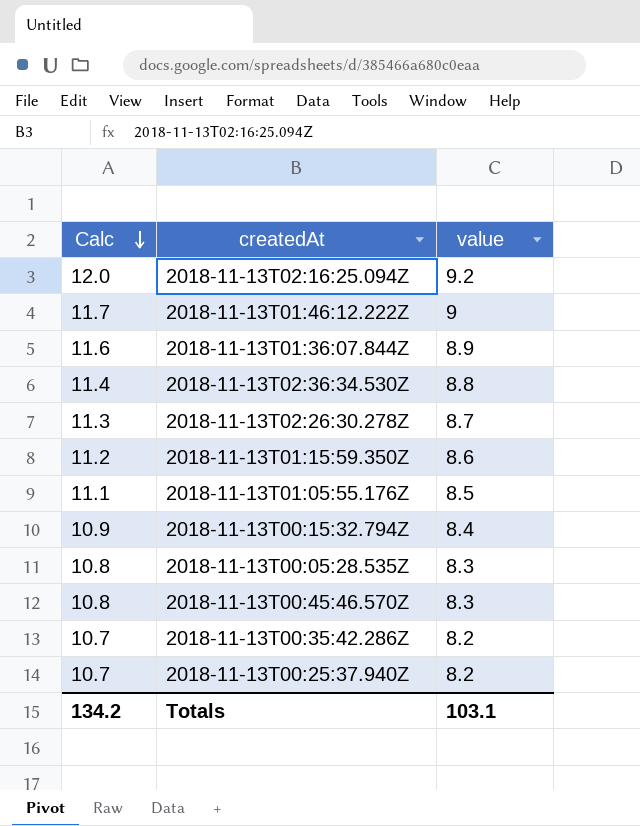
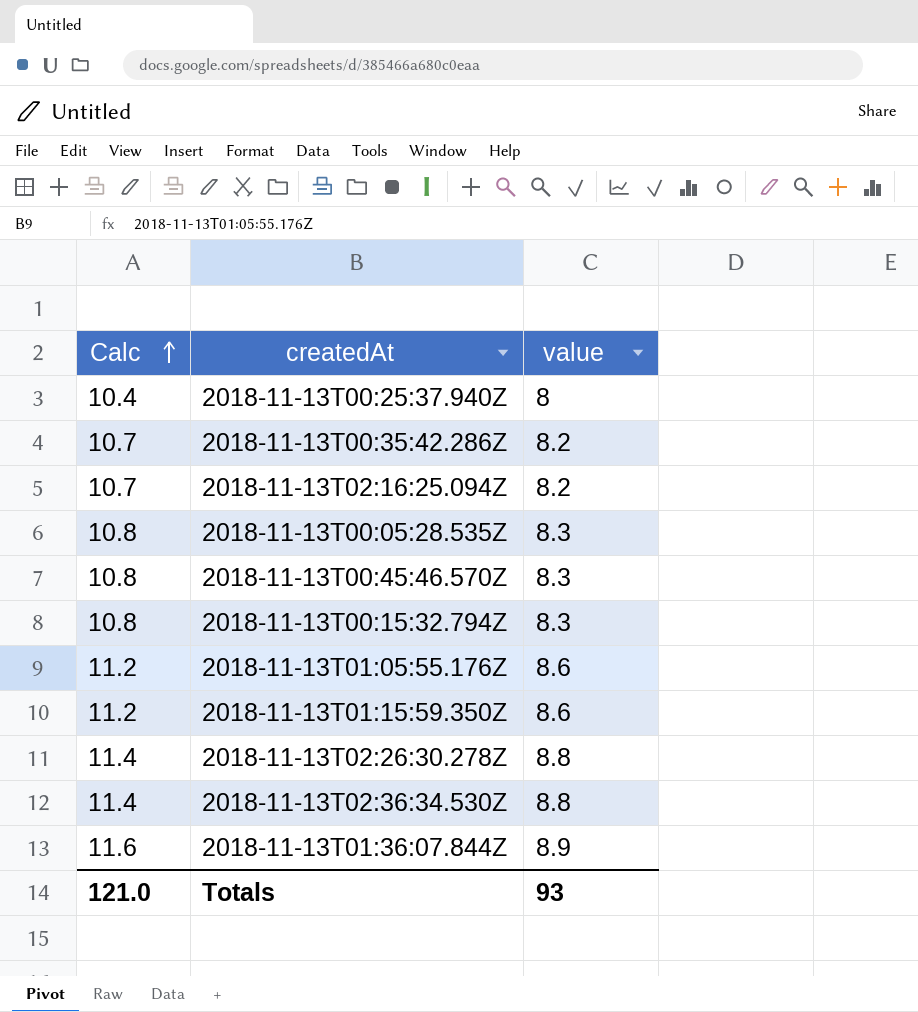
row order: Calc descending -> Calc ascending
row 2018-11-13T01:46:12.222Z: 11.7 | 9 -> none
2018-11-13T00:25:37.940Z | Calc: 10.7 -> 10.4
2018-11-13T00:25:37.940Z | value: 8.2 -> 8
2018-11-13T02:16:25.094Z | Calc: 12.0 -> 10.7
2018-11-13T02:16:25.094Z | value: 9.2 -> 8.2
2018-11-13T00:15:32.794Z | Calc: 10.9 -> 10.8
2018-11-13T00:15:32.794Z | value: 8.4 -> 8.3
2018-11-13T01:05:55.176Z | Calc: 11.1 -> 11.2
2018-11-13T01:05:55.176Z | value: 8.5 -> 8.6
2018-11-13T02:26:30.278Z | Calc: 11.3 -> 11.4
2018-11-13T02:26:30.278Z | value: 8.7 -> 8.8
Totals | Calc: 134.2 -> 121.0
Totals | value: 103.1 -> 93

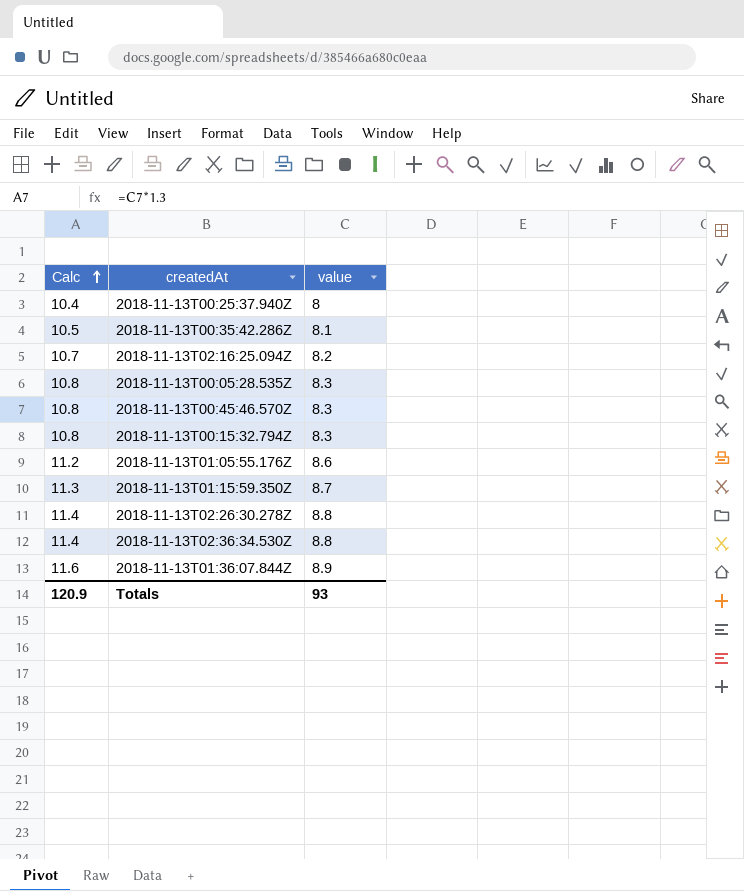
2018-11-13T00:35:42.286Z | Calc: 10.7 -> 10.5
2018-11-13T00:35:42.286Z | value: 8.2 -> 8.1
2018-11-13T01:15:59.350Z | Calc: 11.2 -> 11.3
2018-11-13T01:15:59.350Z | value: 8.6 -> 8.7
Totals | Calc: 121.0 -> 120.9

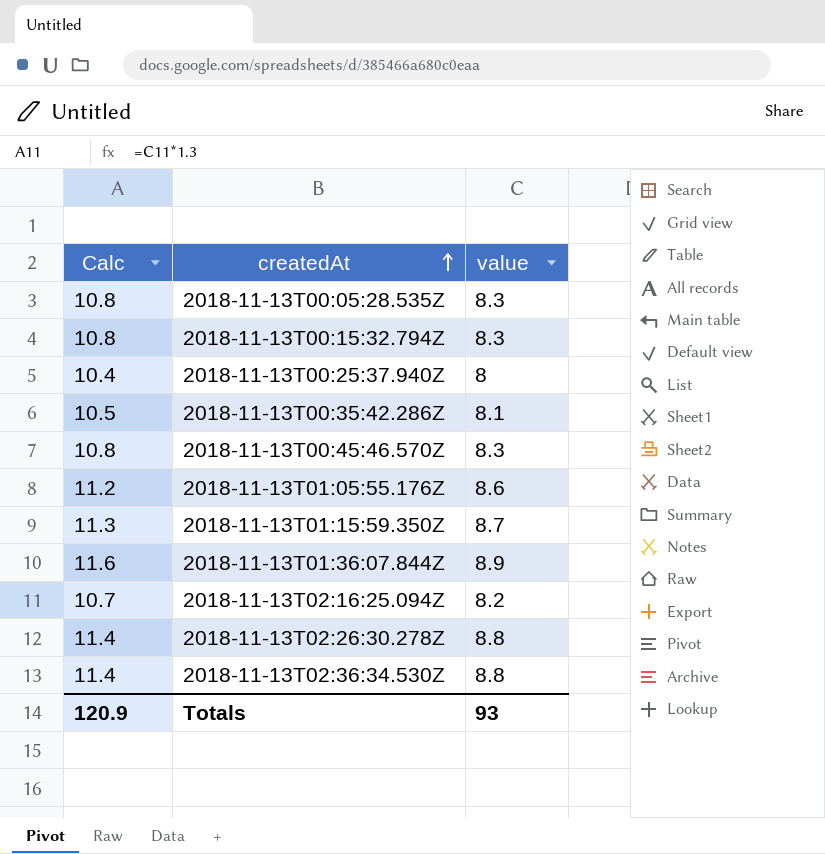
row order: Calc ascending -> createdAt ascending

